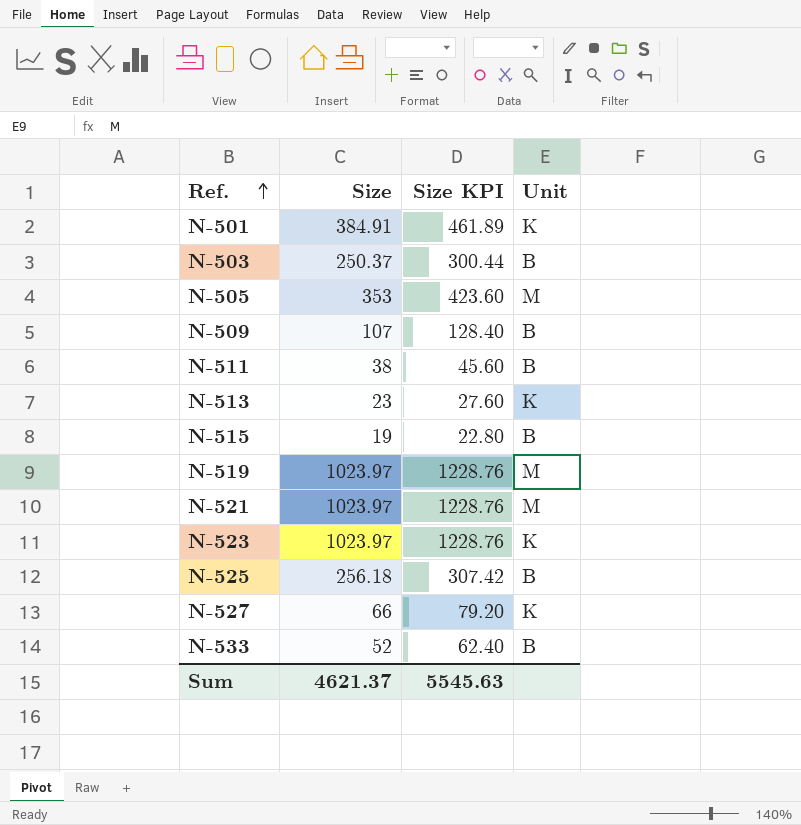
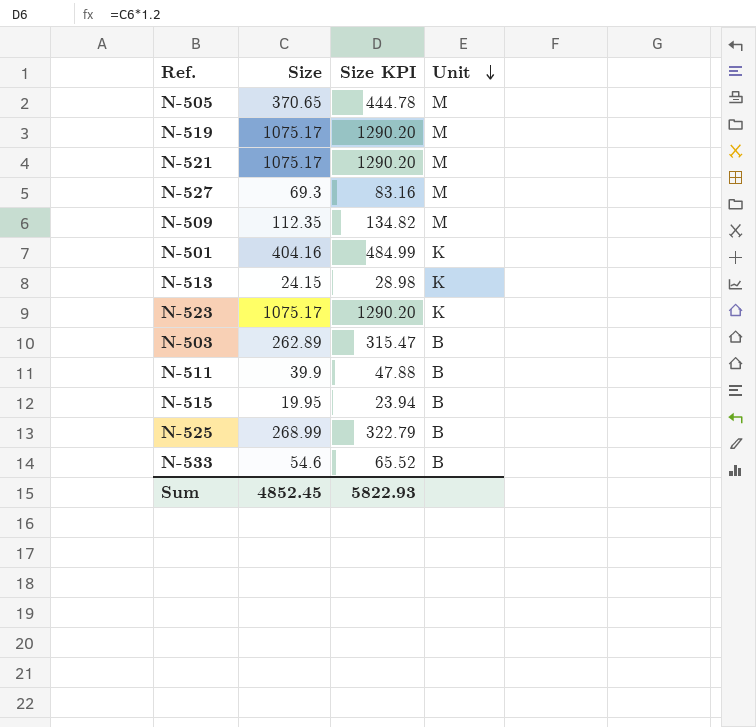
row order: Ref. ascending -> Unit descending
N-505 | Size: 353 -> 370.65
N-505 | Size KPI: 423.60 -> 444.78
N-519 | Size: 1023.97 -> 1075.17
N-519 | Size KPI: 1228.76 -> 1290.20
N-521 | Size: 1023.97 -> 1075.17
N-521 | Size KPI: 1228.76 -> 1290.20
N-527 | Size: 66 -> 69.3
N-527 | Size KPI: 79.20 -> 83.16
N-527 | Unit: K -> M
N-509 | Size: 107 -> 112.35
N-509 | Size KPI: 128.40 -> 134.82
N-509 | Unit: B -> M
N-501 | Size: 384.91 -> 404.16
N-501 | Size KPI: 461.89 -> 484.99
N-513 | Size: 23 -> 24.15
N-513 | Size KPI: 27.60 -> 28.98
N-523 | Size: 1023.97 -> 1075.17
N-523 | Size KPI: 1228.76 -> 1290.20
N-503 | Size: 250.37 -> 262.89
N-503 | Size KPI: 300.44 -> 315.47
N-511 | Size: 38 -> 39.9
N-511 | Size KPI: 45.60 -> 47.88
N-515 | Size: 19 -> 19.95
N-515 | Size KPI: 22.80 -> 23.94
N-525 | Size: 256.18 -> 268.99
N-525 | Size KPI: 307.42 -> 322.79
N-533 | Size: 52 -> 54.6
N-533 | Size KPI: 62.40 -> 65.52
Sum | Size: 4621.37 -> 4852.45
Sum | Size KPI: 5545.63 -> 5822.93

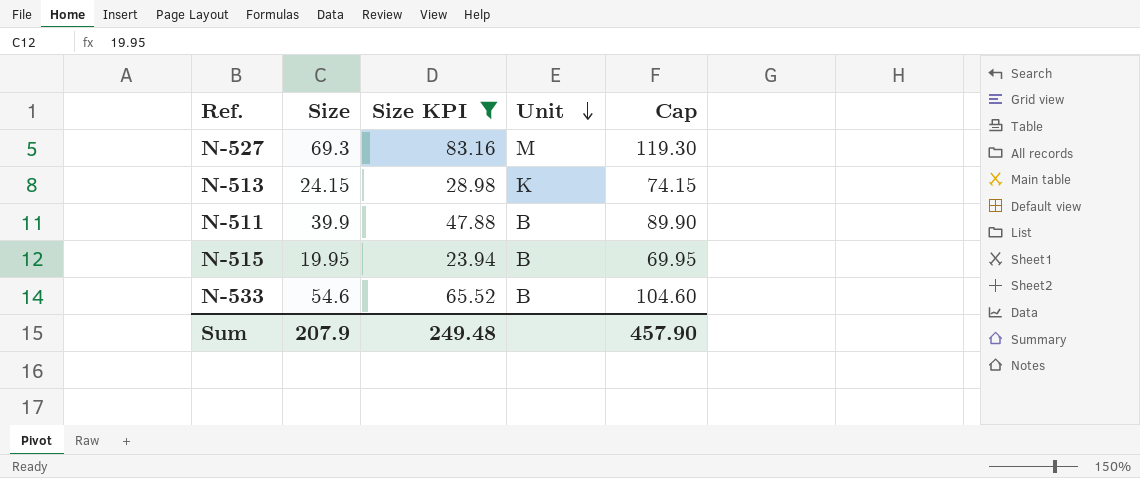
filter: none -> Size KPI <= 83.16
column Cap | formula: none -> [Size] + 50
Sum | Size: 4852.45 -> 207.9
Sum | Size KPI: 5822.93 -> 249.48

